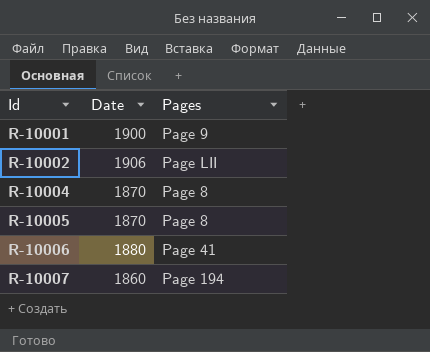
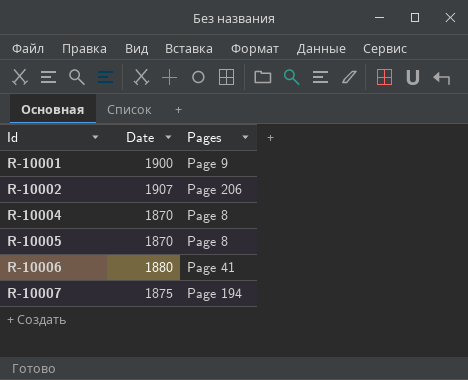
R-10002 | Date: 1906 -> 1907
R-10002 | Pages: Page LII -> Page 206
R-10007 | Date: 1860 -> 1875

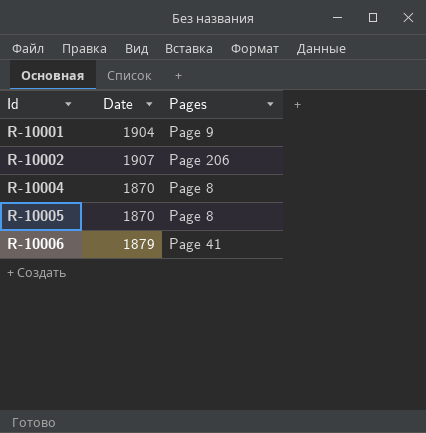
row R-10007: 1875 | Page 194 -> none
R-10001 | Date: 1900 -> 1904
R-10006 | Date: 1880 -> 1879

